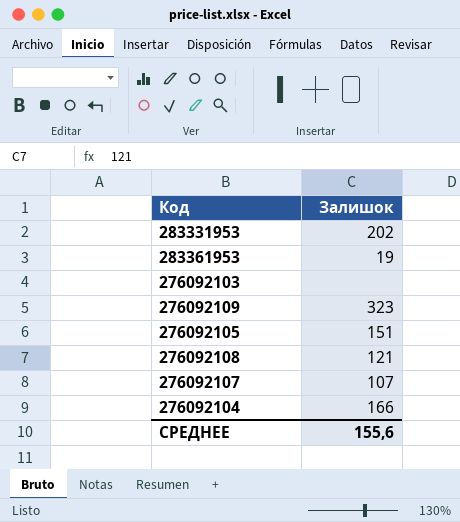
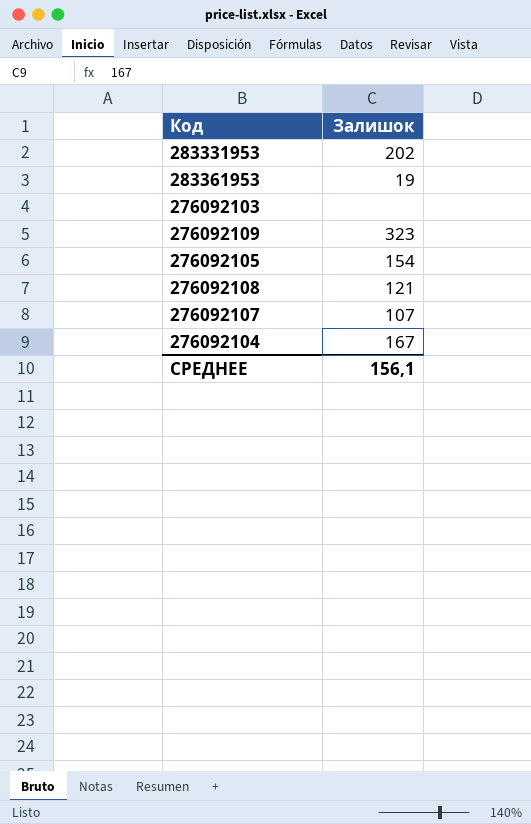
276092105 | Залишок: 151 -> 154
276092104 | Залишок: 166 -> 167
СРЕДНЕЕ | Залишок: 155,6 -> 156,1

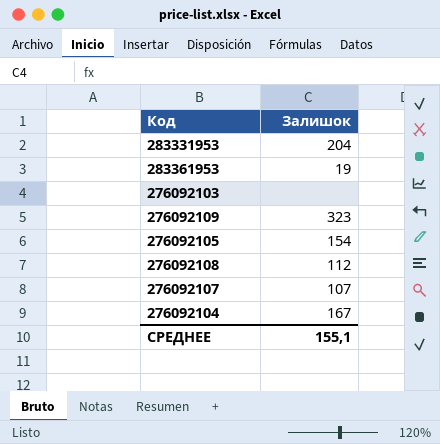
283331953 | Залишок: 202 -> 204
276092108 | Залишок: 121 -> 112
СРЕДНЕЕ | Залишок: 156,1 -> 155,1

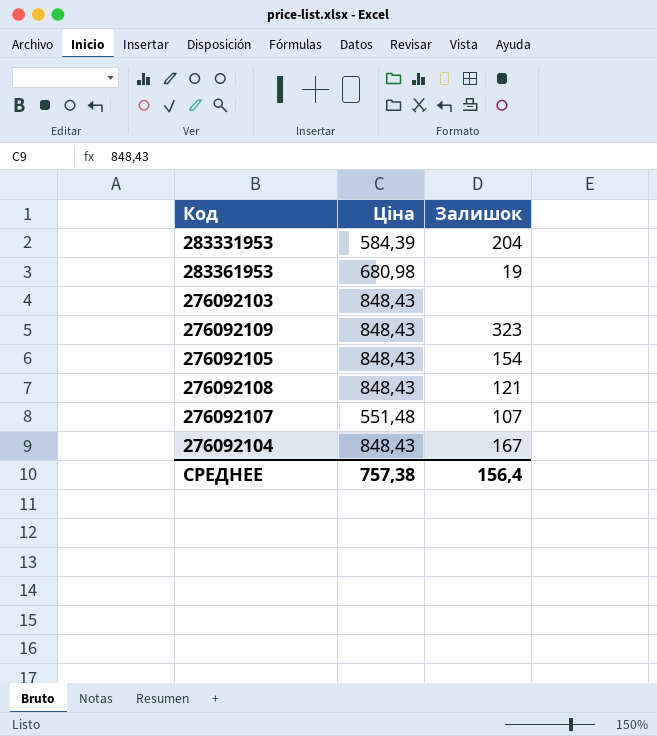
column Ціна | position: none -> 2
276092108 | Залишок: 112 -> 121
СРЕДНЕЕ | Залишок: 155,1 -> 156,4

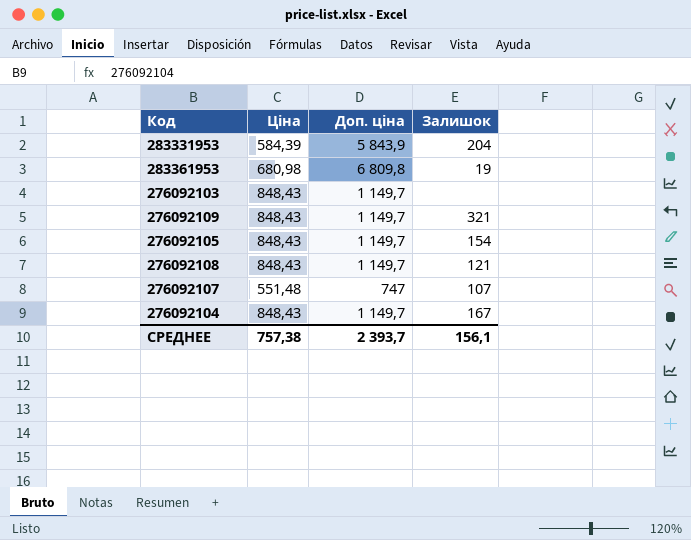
column Доп. ціна | position: none -> 3
276092109 | Залишок: 323 -> 321
СРЕДНЕЕ | Залишок: 156,4 -> 156,1

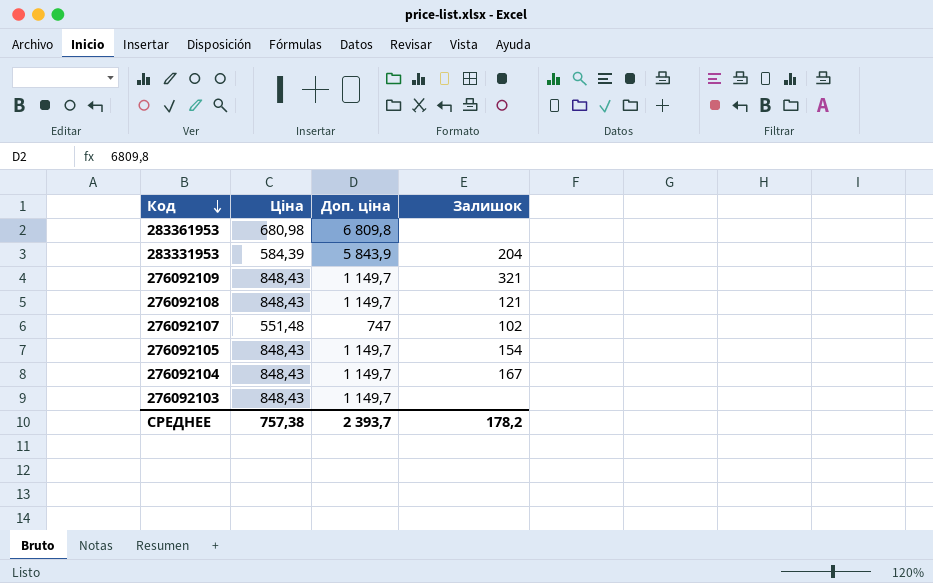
row order: none -> Код descending
283361953 | Залишок: 19 -> none
276092107 | Залишок: 107 -> 102
СРЕДНЕЕ | Залишок: 156,1 -> 178,2

